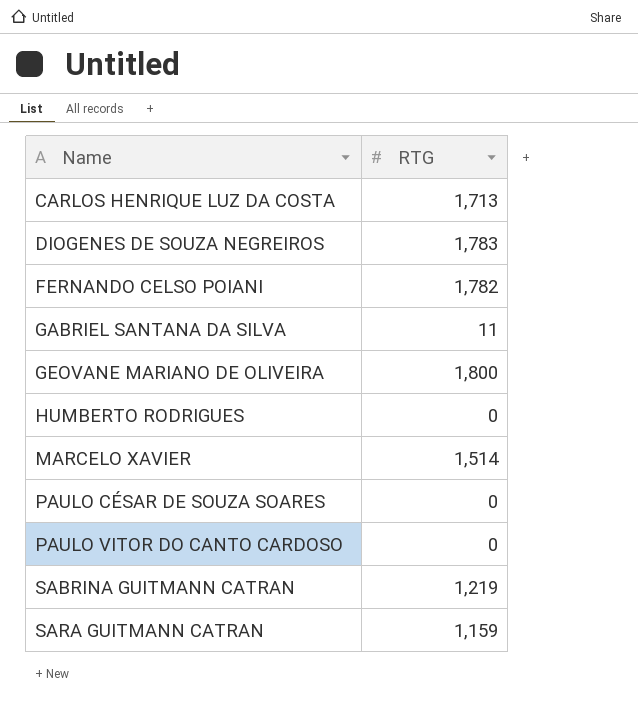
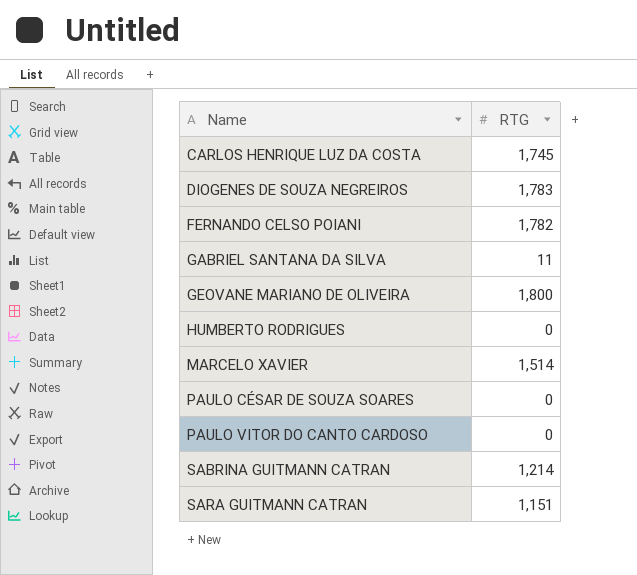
CARLOS HENRIQUE LUZ DA COSTA | RTG: 1,713 -> 1,745
SABRINA GUITMANN CATRAN | RTG: 1,219 -> 1,214
SARA GUITMANN CATRAN | RTG: 1,159 -> 1,151

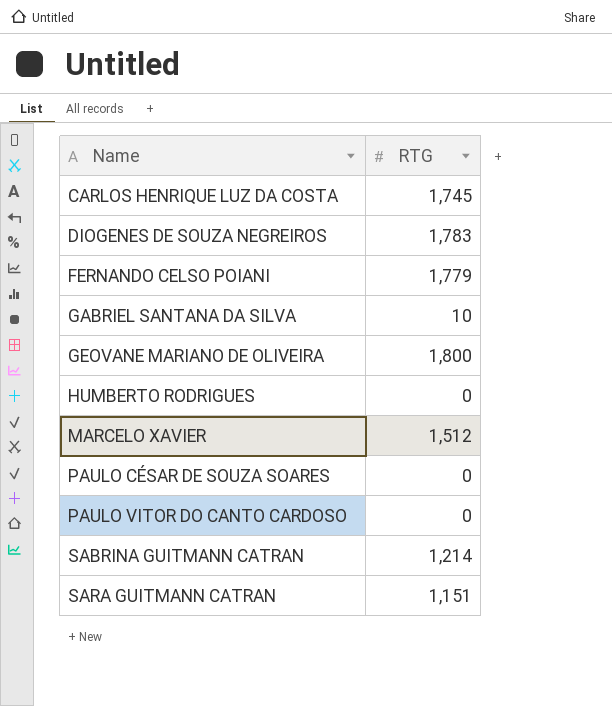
FERNANDO CELSO POIANI | RTG: 1,782 -> 1,779
GABRIEL SANTANA DA SILVA | RTG: 11 -> 10
MARCELO XAVIER | RTG: 1,514 -> 1,512

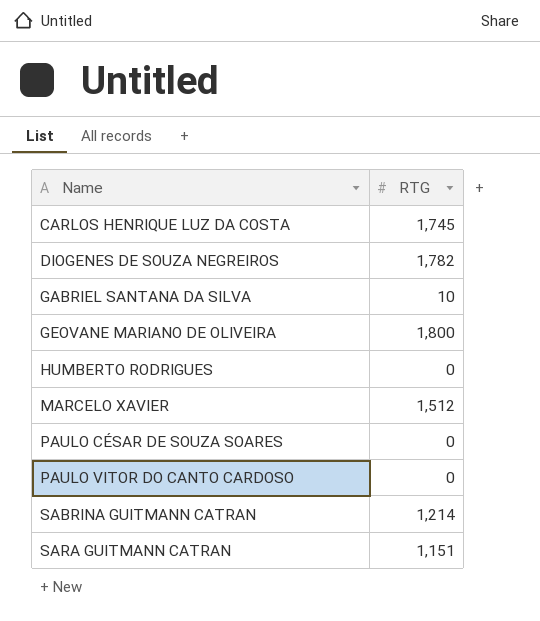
row FERNANDO CELSO POIANI: 1,779 -> none
DIOGENES DE SOUZA NEGREIROS | RTG: 1,783 -> 1,782

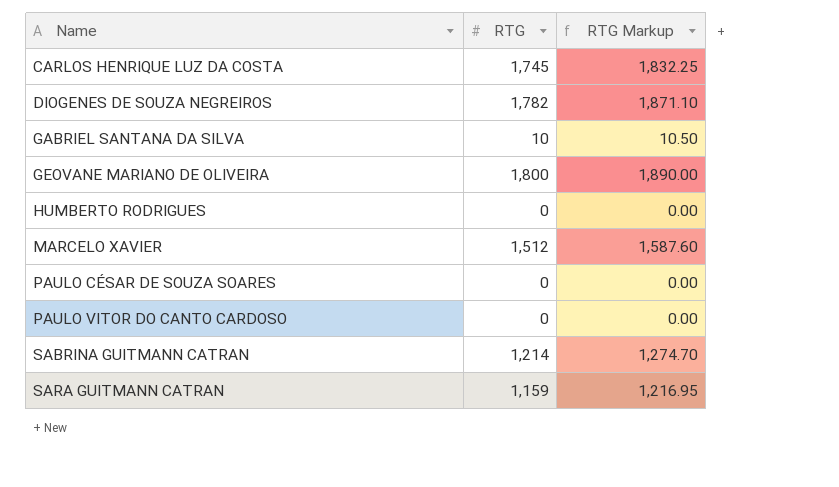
column RTG Markup | formula: none -> [RTG] * 1.05
SARA GUITMANN CATRAN | RTG: 1,151 -> 1,159

